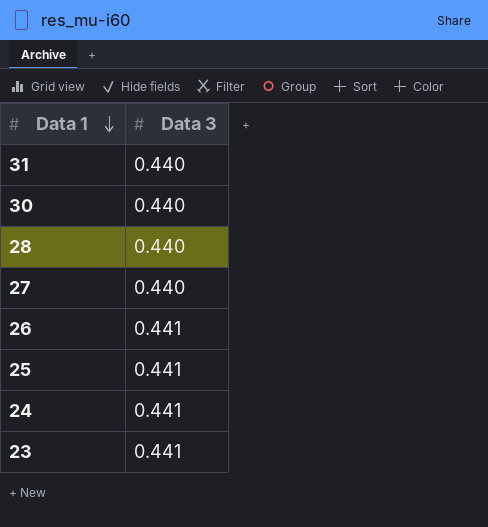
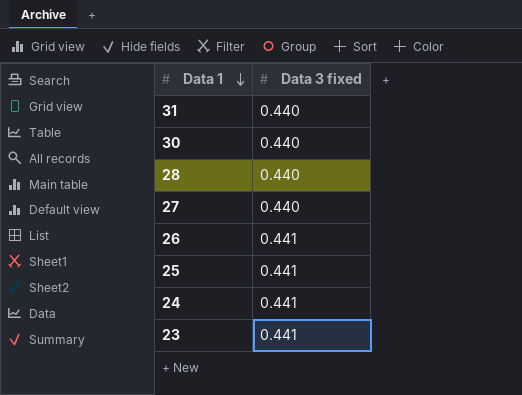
column name: Data 3 -> Data 3 fixed

